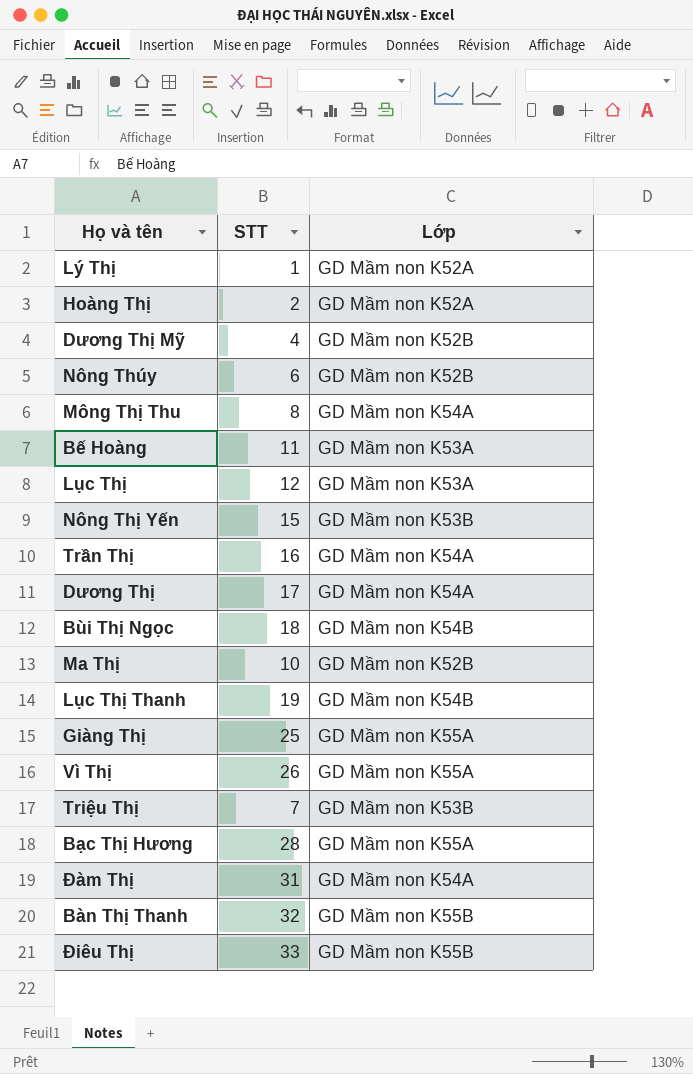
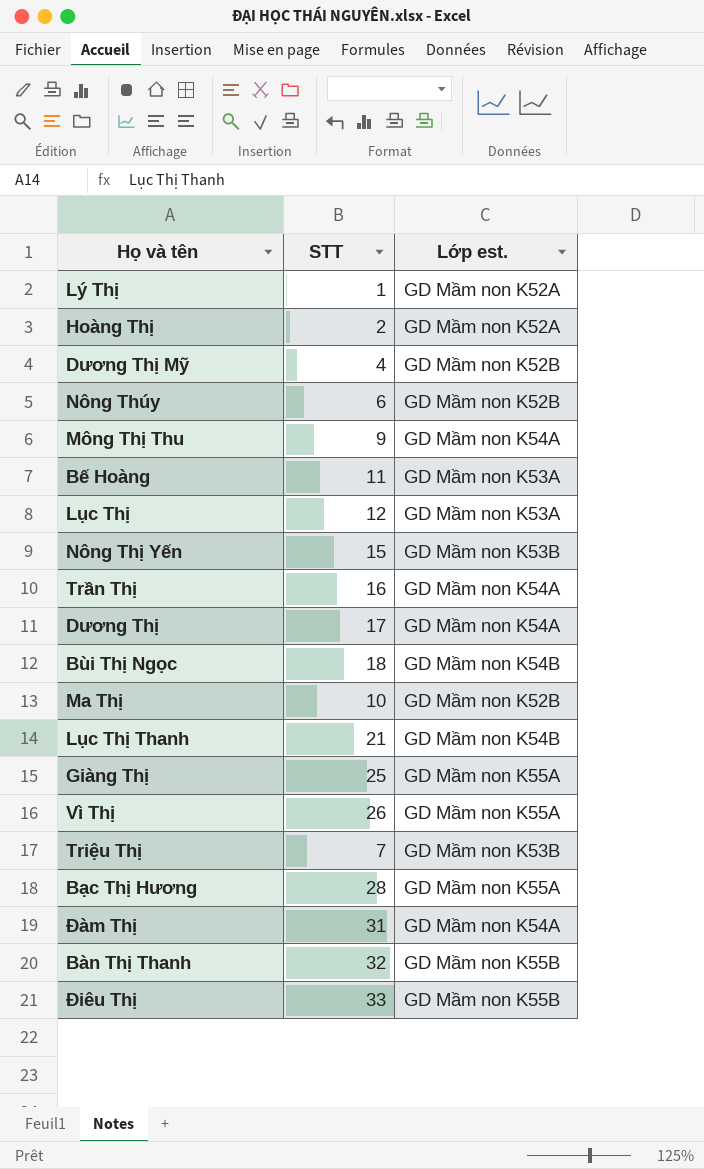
column name: Lớp -> Lớp est.
Mông Thị Thu | STT: 8 -> 9
Lục Thị Thanh | STT: 19 -> 21

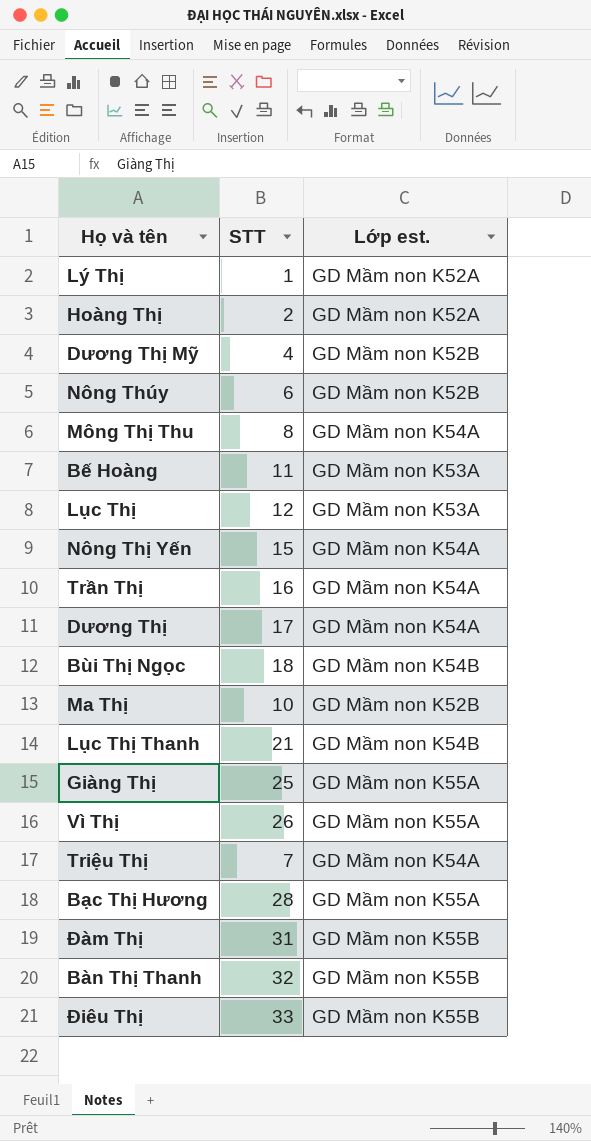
Mông Thị Thu | STT: 9 -> 8
Nông Thị Yến | Lớp est.: GD Mầm non K53B -> GD Mầm non K54A
Triệu Thị | Lớp est.: GD Mầm non K53B -> GD Mầm non K54A
Đàm Thị | Lớp est.: GD Mầm non K54A -> GD Mầm non K55B

